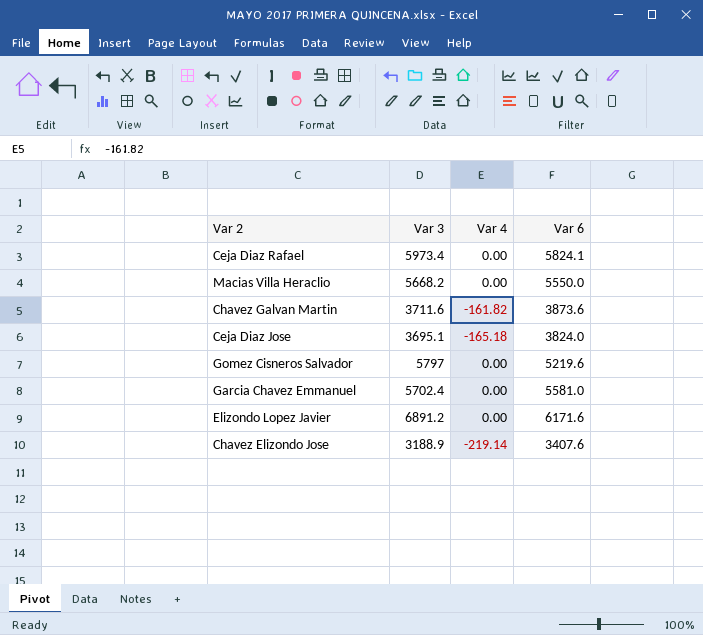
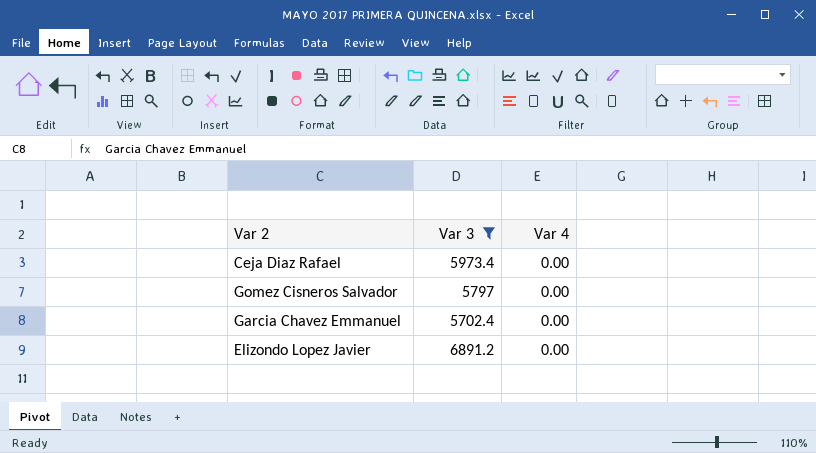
filter: none -> Var 3 >= 5702.4
column Var 6 | position: 4 -> none

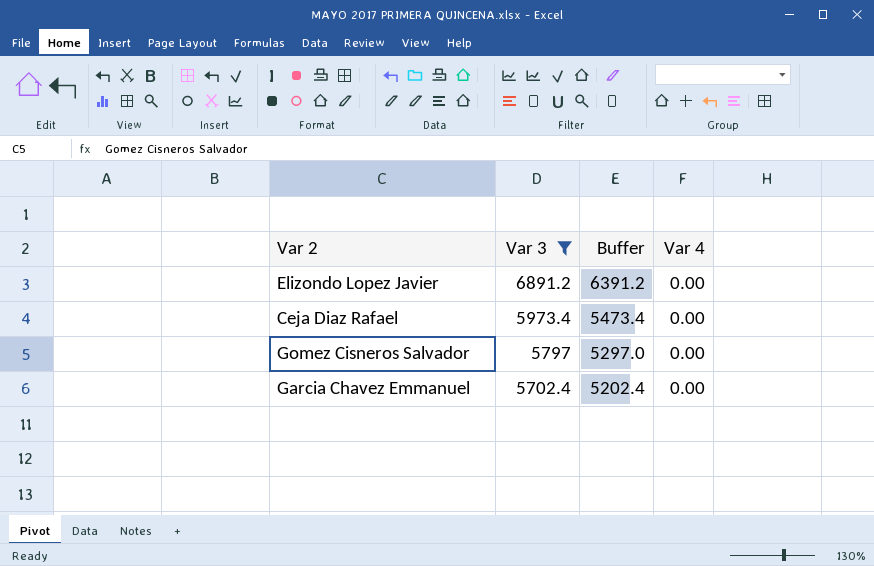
row order: none -> Var 3 descending
column Buffer | formula: none -> [Var 3] - 500

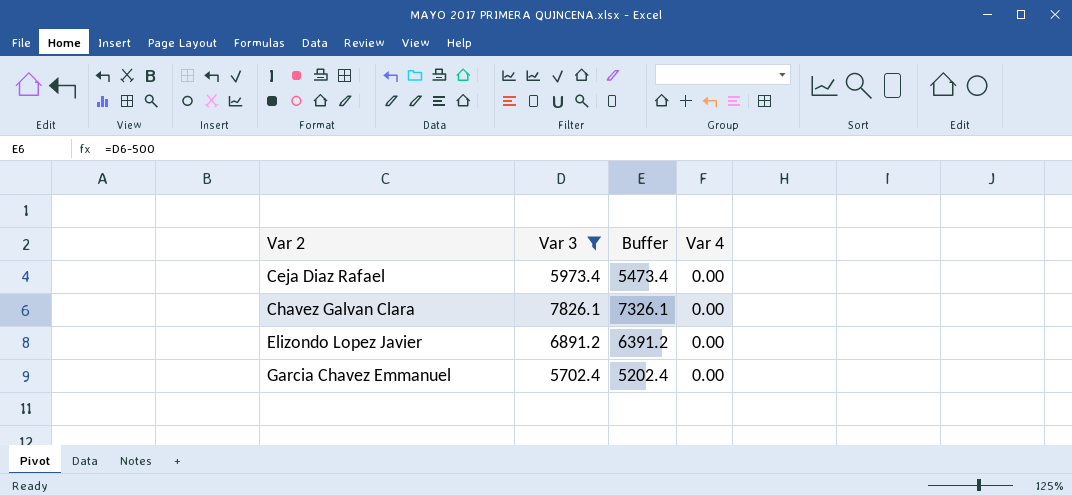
row order: Var 3 descending -> Var 2 ascending
row Gomez Cisneros Salvador: 5797 | 5297.0 | 0.00 -> none
row Chavez Galvan Clara: none -> 7826.1 | 7326.1 | 0.00

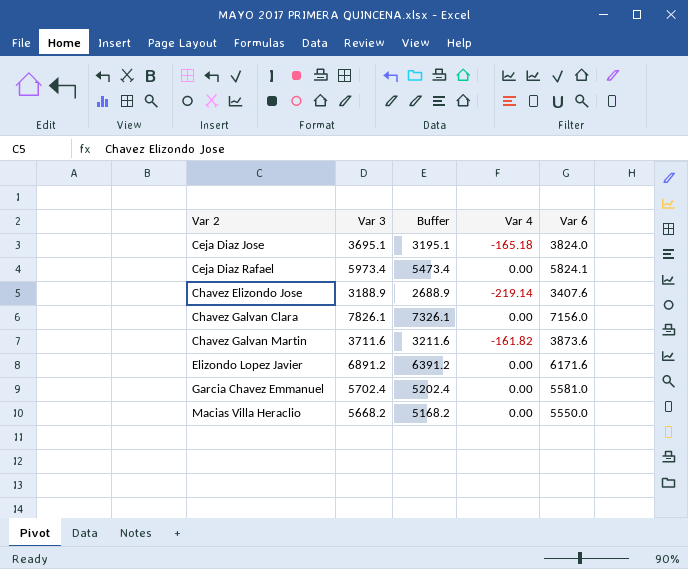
filter: Var 3 >= 5702.4 -> none
column Var 6 | position: none -> 5

